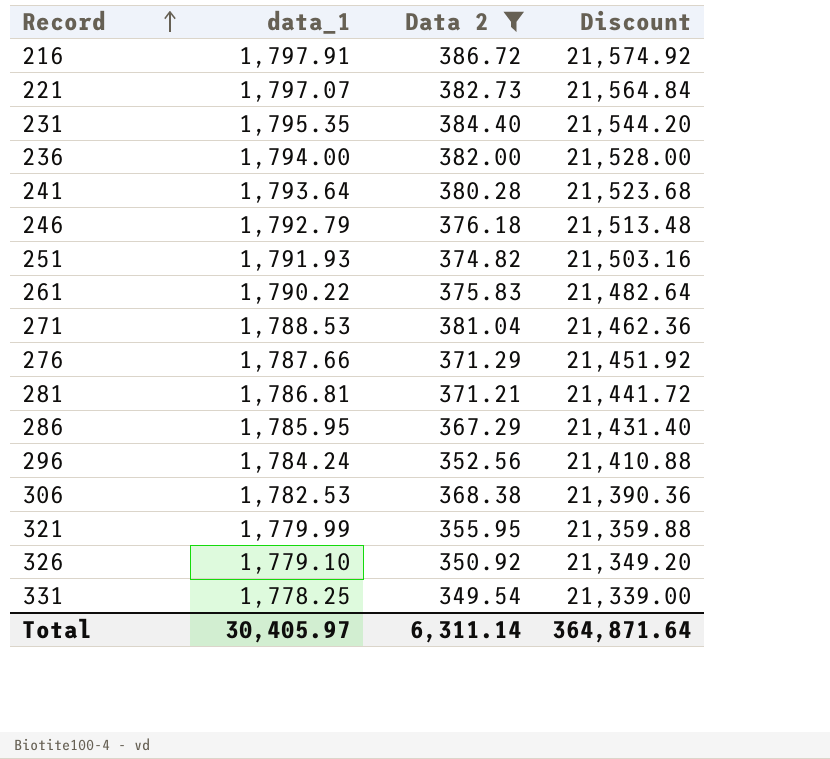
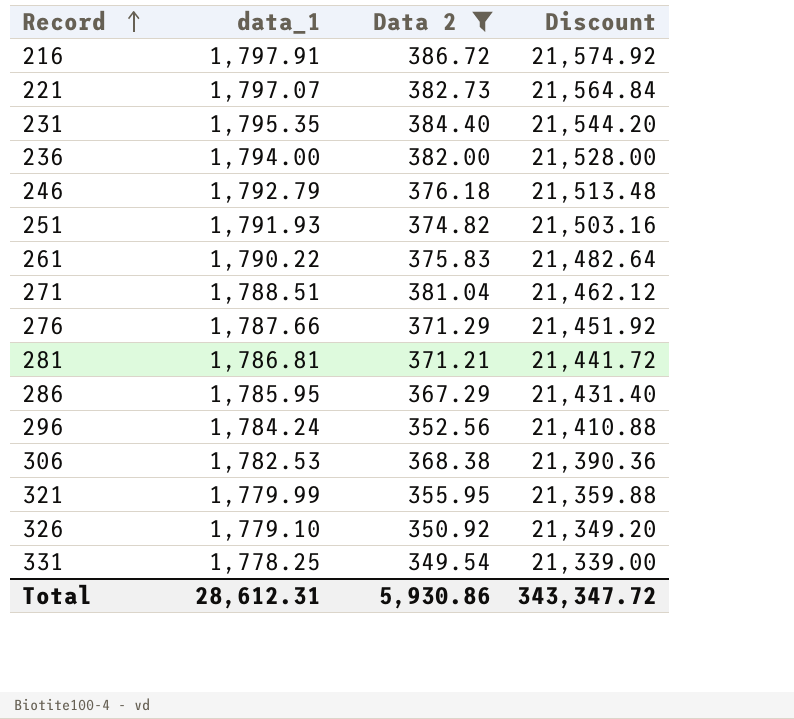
row 241: 1,793.64 | 380.28 | 21,523.68 -> none
271 | data_1: 1,788.53 -> 1,788.51
271 | Discount: 21,462.36 -> 21,462.12
Total | data_1: 30,405.97 -> 28,612.31
Total | Data 2: 6,311.14 -> 5,930.86
Total | Discount: 364,871.64 -> 343,347.72

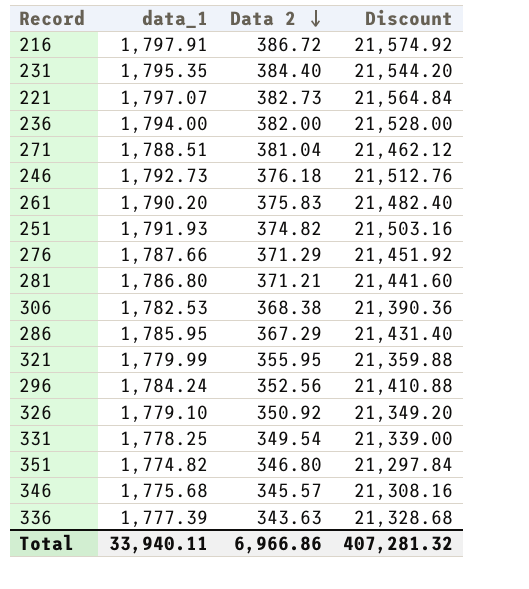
filter: Data 2 >= 349.54 -> none
row order: Record ascending -> Data 2 descending
246 | data_1: 1,792.79 -> 1,792.73
246 | Discount: 21,513.48 -> 21,512.76
261 | data_1: 1,790.22 -> 1,790.20
261 | Discount: 21,482.64 -> 21,482.40
281 | data_1: 1,786.81 -> 1,786.80
281 | Discount: 21,441.72 -> 21,441.60
Total | data_1: 28,612.31 -> 33,940.11
Total | Data 2: 5,930.86 -> 6,966.86
Total | Discount: 343,347.72 -> 407,281.32

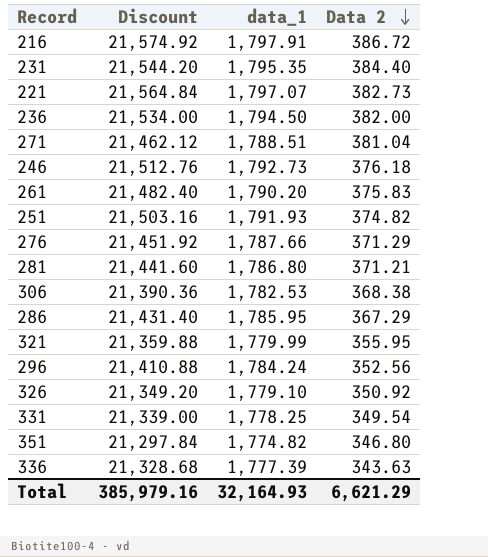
column Discount | position: 4 -> 2
row 346: 1,775.68 | 345.57 | 21,308.16 -> none
236 | Discount: 21,528.00 -> 21,534.00
236 | data_1: 1,794.00 -> 1,794.50
Total | Discount: 407,281.32 -> 385,979.16
Total | data_1: 33,940.11 -> 32,164.93
Total | Data 2: 6,966.86 -> 6,621.29

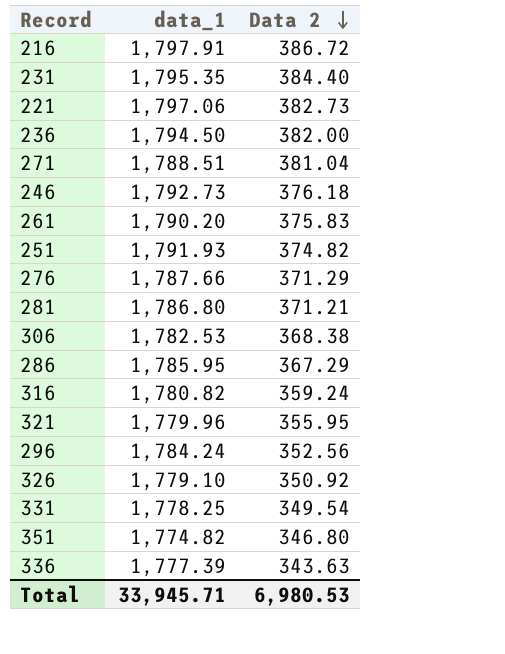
column Discount | formula: [data_1] * 12 -> none
221 | data_1: 1,797.07 -> 1,797.06
row 316: none -> 1,780.82 | 359.24
321 | data_1: 1,779.99 -> 1,779.96
Total | data_1: 32,164.93 -> 33,945.71
Total | Data 2: 6,621.29 -> 6,980.53

